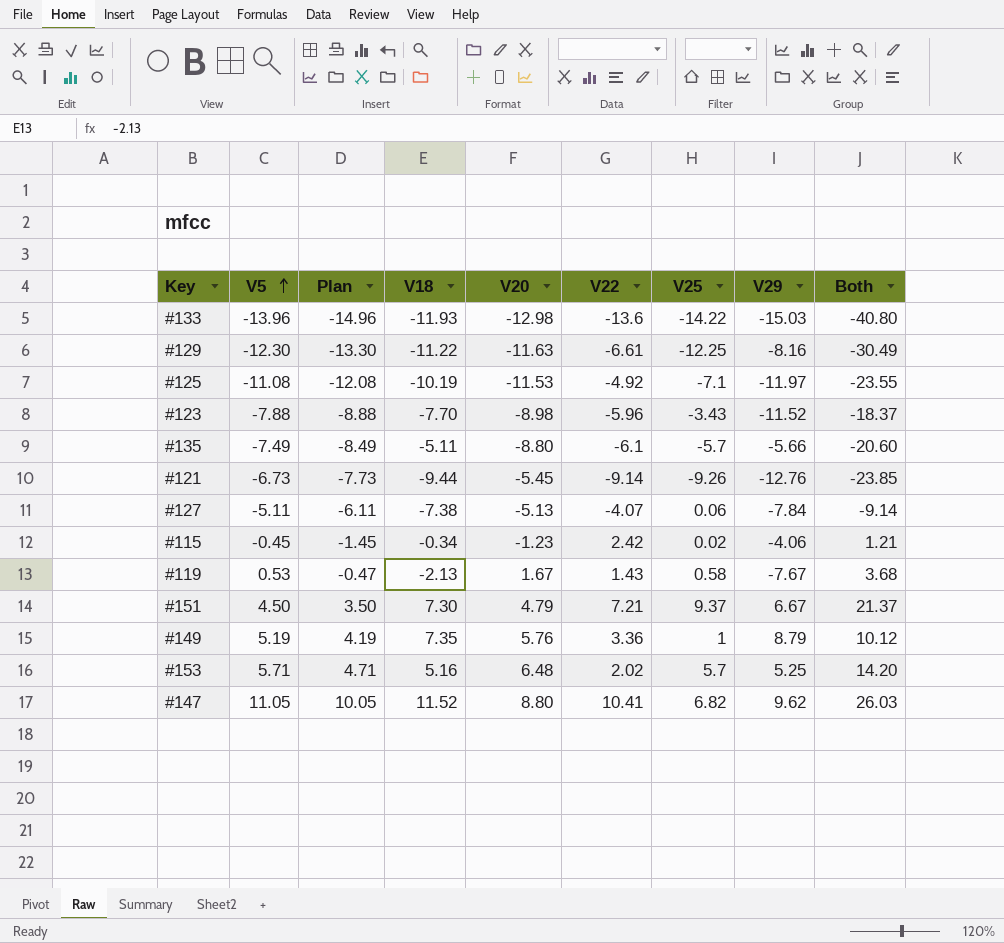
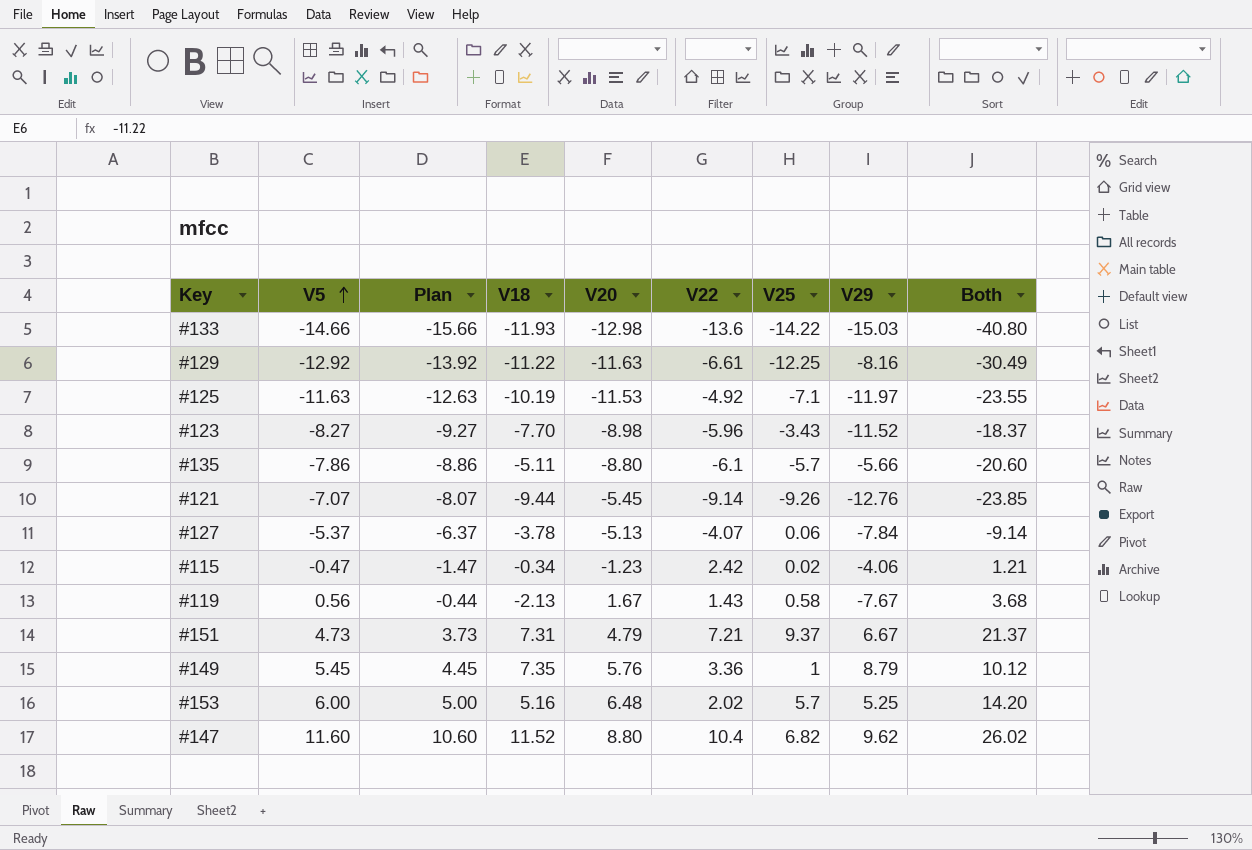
#133 | V5: -13.96 -> -14.66
#133 | Plan: -14.96 -> -15.66
#129 | V5: -12.30 -> -12.92
#129 | Plan: -13.30 -> -13.92
#125 | V5: -11.08 -> -11.63
#125 | Plan: -12.08 -> -12.63
#123 | V5: -7.88 -> -8.27
#123 | Plan: -8.88 -> -9.27
#135 | V5: -7.49 -> -7.86
#135 | Plan: -8.49 -> -8.86
#121 | V5: -6.73 -> -7.07
#121 | Plan: -7.73 -> -8.07
#127 | V5: -5.11 -> -5.37
#127 | Plan: -6.11 -> -6.37
#127 | V18: -7.38 -> -3.78
#115 | V5: -0.45 -> -0.47
#115 | Plan: -1.45 -> -1.47
#119 | V5: 0.53 -> 0.56
#119 | Plan: -0.47 -> -0.44
#151 | V5: 4.50 -> 4.73
#151 | Plan: 3.50 -> 3.73
#151 | V18: 7.30 -> 7.31
#149 | V5: 5.19 -> 5.45
#149 | Plan: 4.19 -> 4.45
#153 | V5: 5.71 -> 6.00
#153 | Plan: 4.71 -> 5.00
#147 | V5: 11.05 -> 11.60
#147 | Plan: 10.05 -> 10.60
#147 | V22: 10.41 -> 10.4
#147 | Both: 26.03 -> 26.02

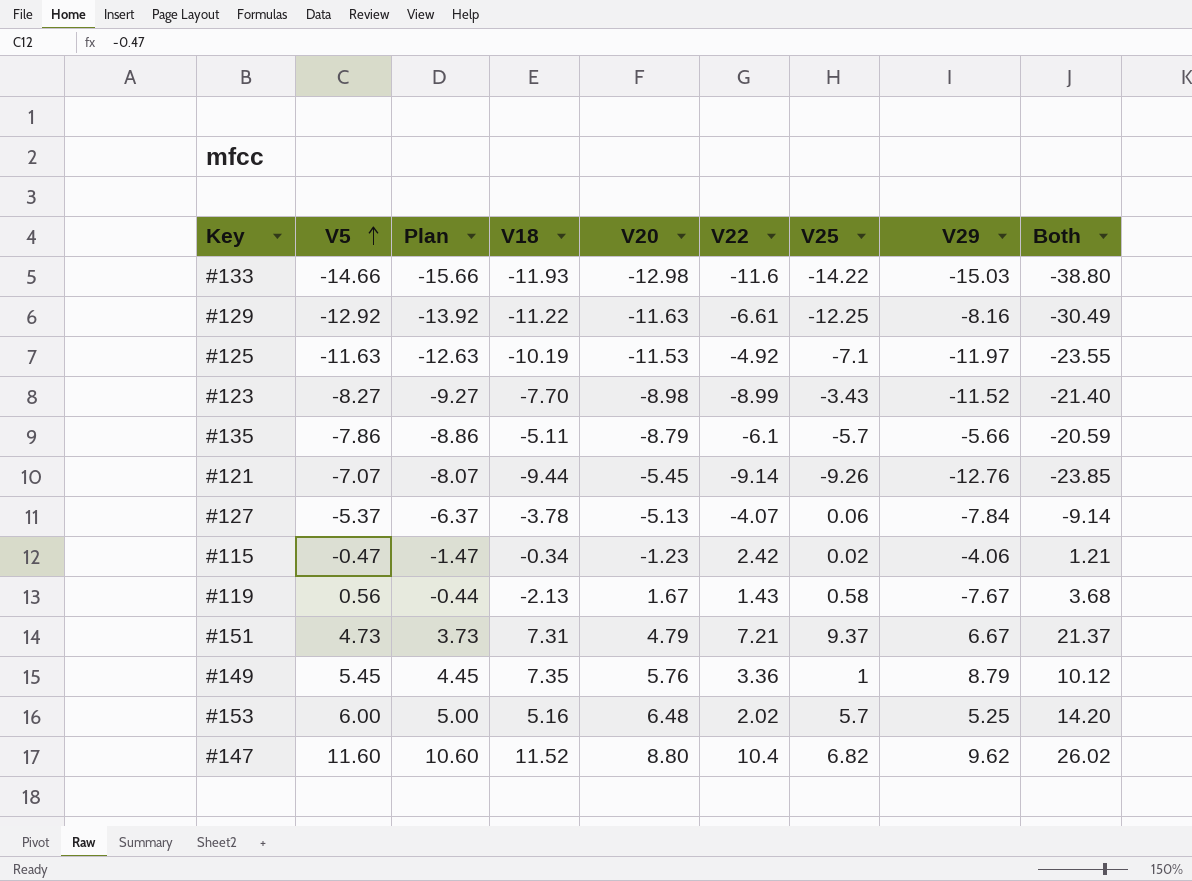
#133 | V22: -13.6 -> -11.6
#133 | Both: -40.80 -> -38.80
#123 | V22: -5.96 -> -8.99
#123 | Both: -18.37 -> -21.40
#135 | V20: -8.80 -> -8.79
#135 | Both: -20.60 -> -20.59

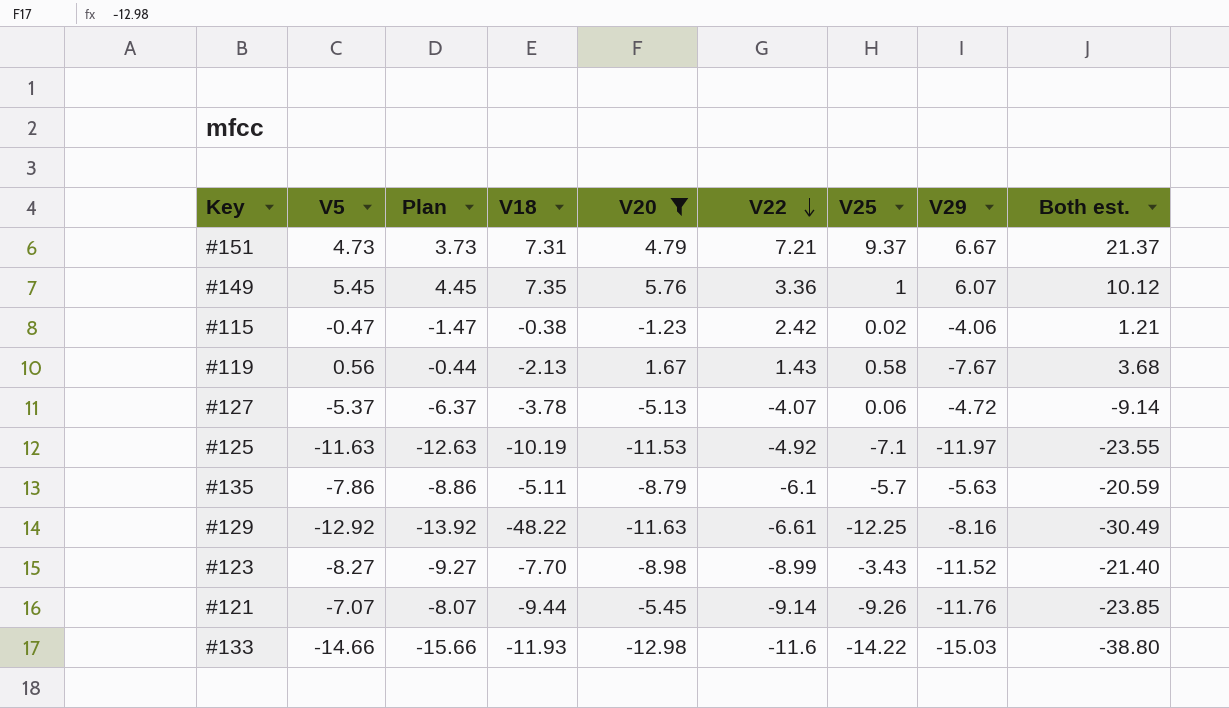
filter: none -> V20 <= 5.76
row order: V5 ascending -> V22 descending
column name: Both -> Both est.
#149 | V29: 8.79 -> 6.07
#115 | V18: -0.34 -> -0.38
#127 | V29: -7.84 -> -4.72
#135 | V29: -5.66 -> -5.63
#129 | V18: -11.22 -> -48.22
#121 | V29: -12.76 -> -11.76

